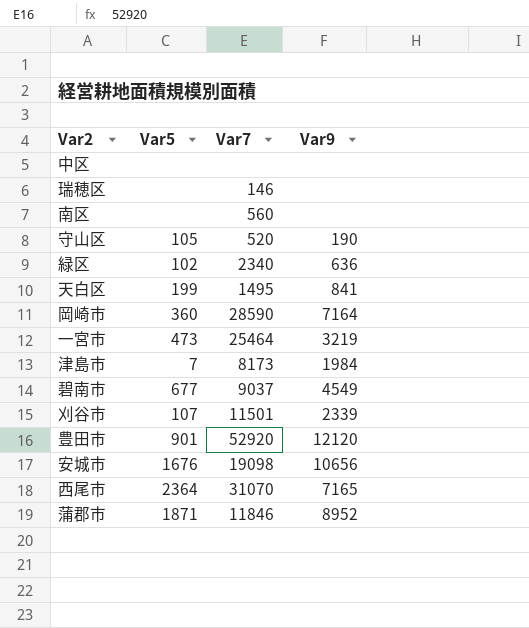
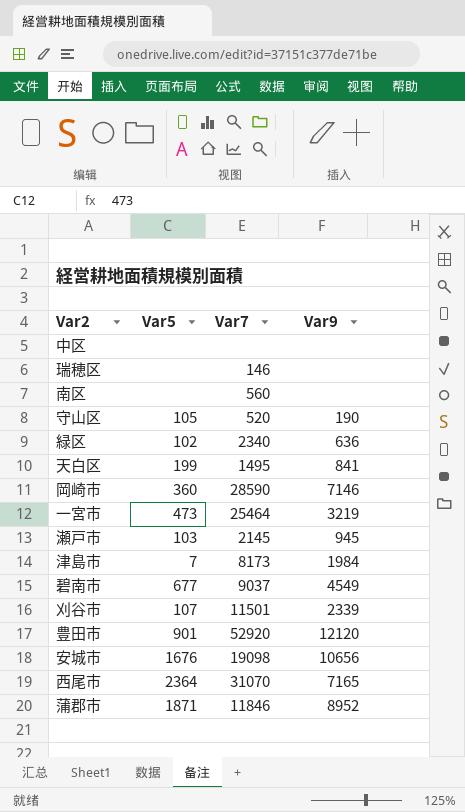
岡崎市 | Var9: 7164 -> 7146
row 瀬戸市: none -> 103 | 2145 | 945

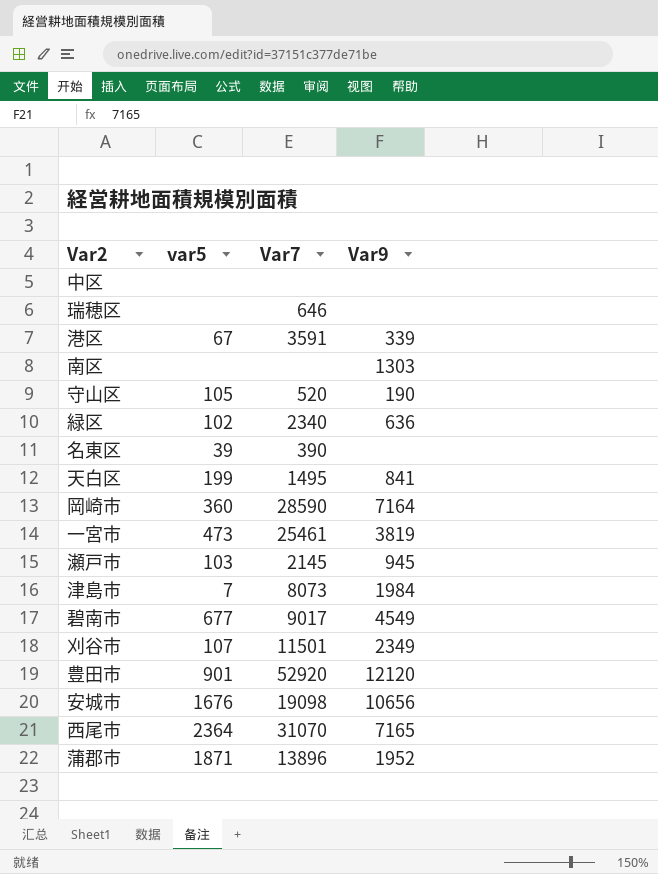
column name: Var5 -> var5
瑞穂区 | Var7: 146 -> 646
row 港区: none -> 67 | 3591 | 339
南区 | Var7: 560 -> none
南区 | Var9: none -> 1303
row 名東区: none -> 39 | 390 | none
岡崎市 | Var9: 7146 -> 7164
一宮市 | Var7: 25464 -> 25461
一宮市 | Var9: 3219 -> 3819
津島市 | Var7: 8173 -> 8073
碧南市 | Var7: 9037 -> 9017
刈谷市 | Var9: 2339 -> 2349
蒲郡市 | Var7: 11846 -> 13896
蒲郡市 | Var9: 8952 -> 1952

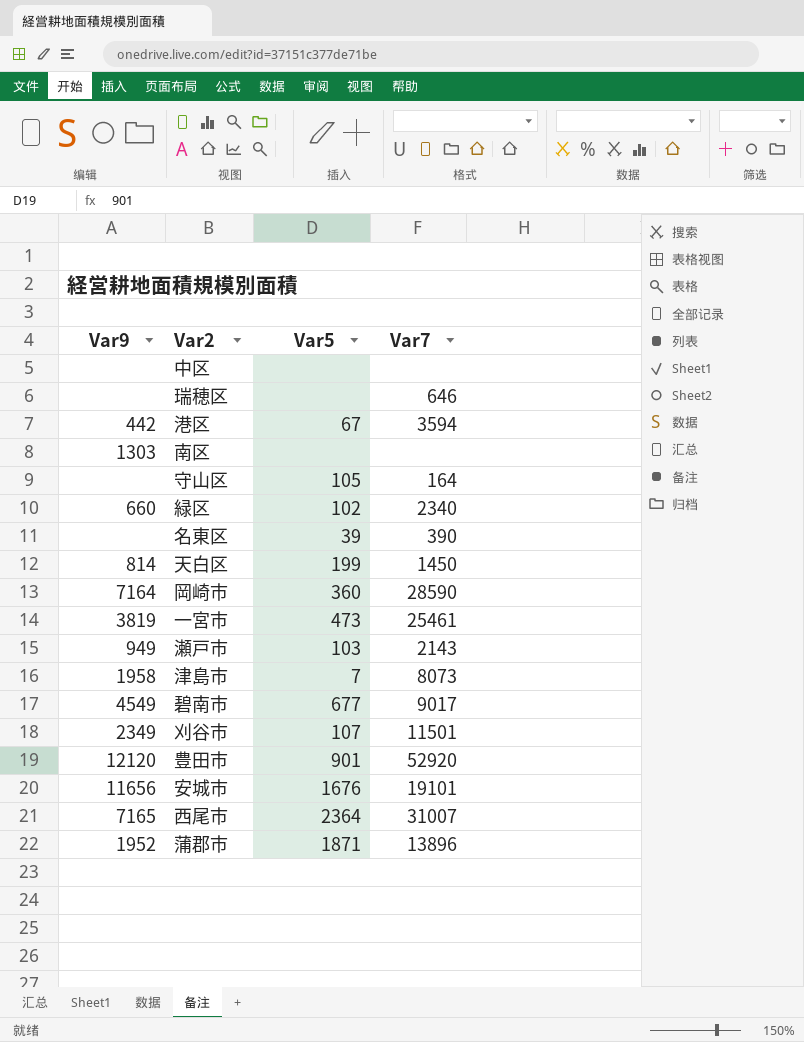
column Var9 | position: 4 -> 1
column name: var5 -> Var5
港区 | Var9: 339 -> 442
港区 | Var7: 3591 -> 3594
守山区 | Var9: 190 -> none
守山区 | Var7: 520 -> 164
緑区 | Var9: 636 -> 660
天白区 | Var9: 841 -> 814
天白区 | Var7: 1495 -> 1450
瀬戸市 | Var9: 945 -> 949
瀬戸市 | Var7: 2145 -> 2143
津島市 | Var9: 1984 -> 1958
安城市 | Var9: 10656 -> 11656
安城市 | Var7: 19098 -> 19101
西尾市 | Var7: 31070 -> 31007

